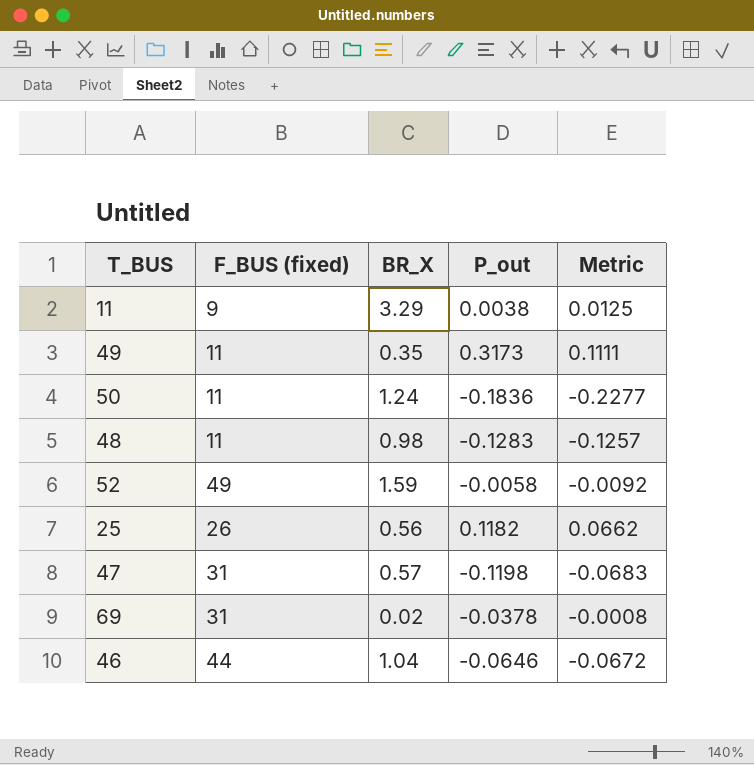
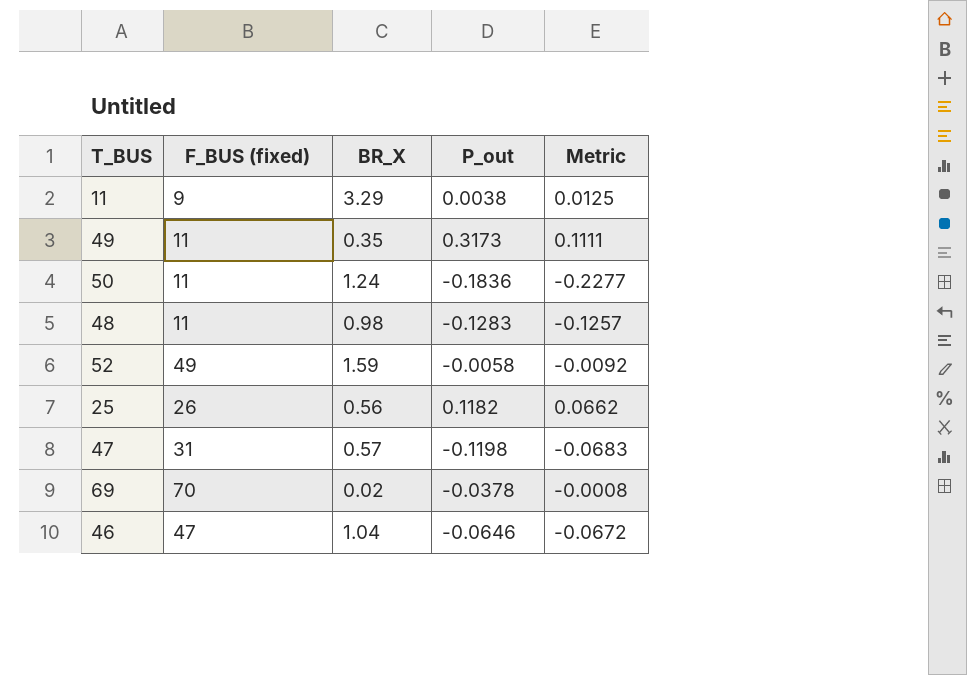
69 | F_BUS (fixed): 31 -> 70
46 | F_BUS (fixed): 44 -> 47

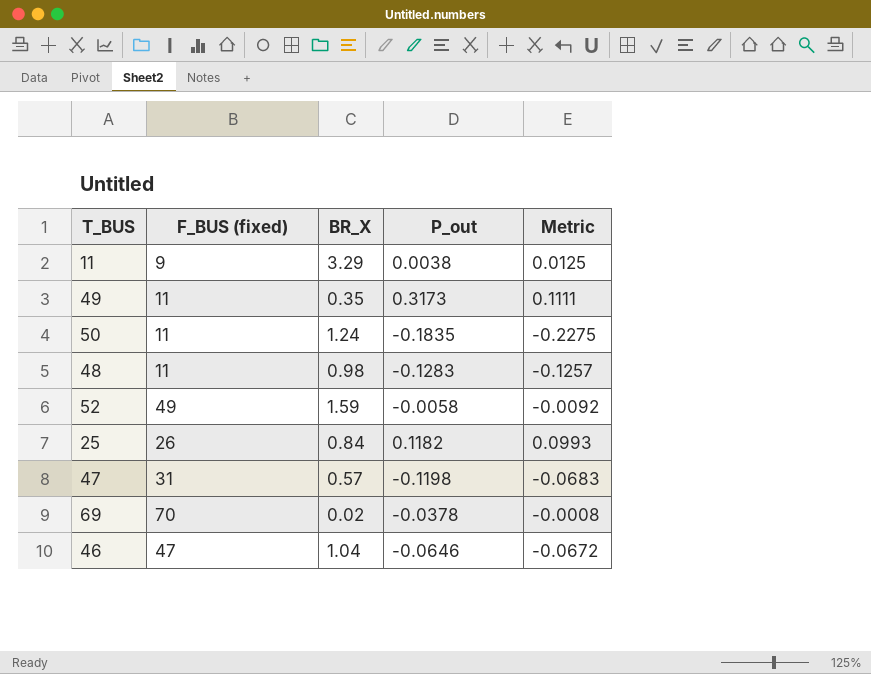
50 | P_out: -0.1836 -> -0.1835
50 | Metric: -0.2277 -> -0.2275
25 | BR_X: 0.56 -> 0.84
25 | Metric: 0.0662 -> 0.0993

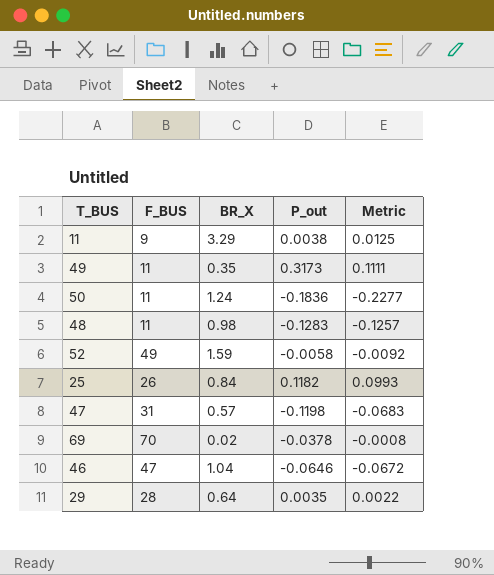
column name: F_BUS (fixed) -> F_BUS
50 | P_out: -0.1835 -> -0.1836
50 | Metric: -0.2275 -> -0.2277
row 29: none -> 28 | 0.64 | 0.0035 | 0.0022

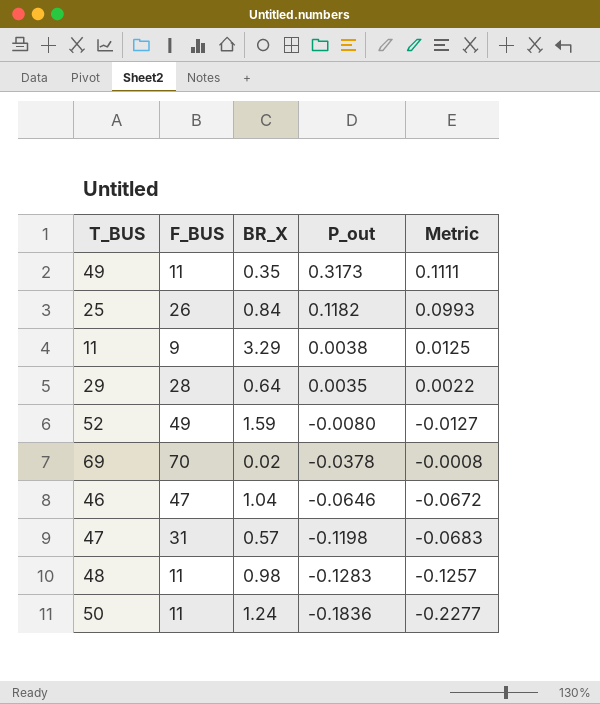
row order: none -> P_out descending
52 | P_out: -0.0058 -> -0.0080
52 | Metric: -0.0092 -> -0.0127

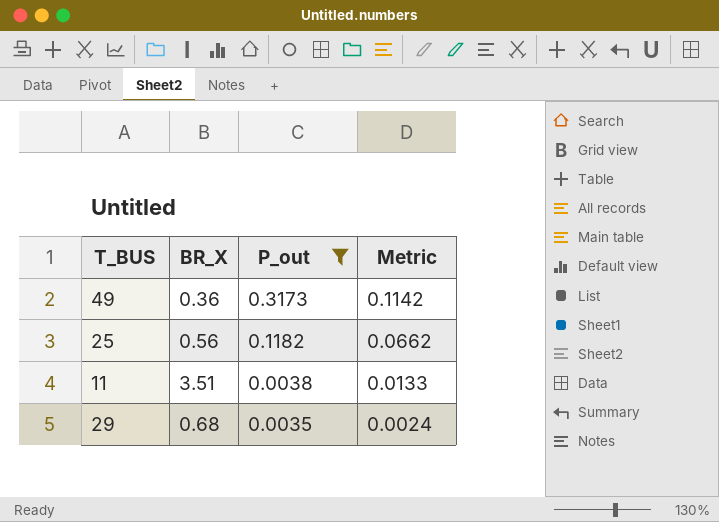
filter: none -> P_out >= 0.0035
column F_BUS | position: 2 -> none
49 | BR_X: 0.35 -> 0.36
49 | Metric: 0.1111 -> 0.1142
25 | BR_X: 0.84 -> 0.56
25 | Metric: 0.0993 -> 0.0662
11 | BR_X: 3.29 -> 3.51
11 | Metric: 0.0125 -> 0.0133
29 | BR_X: 0.64 -> 0.68
29 | Metric: 0.0022 -> 0.0024

